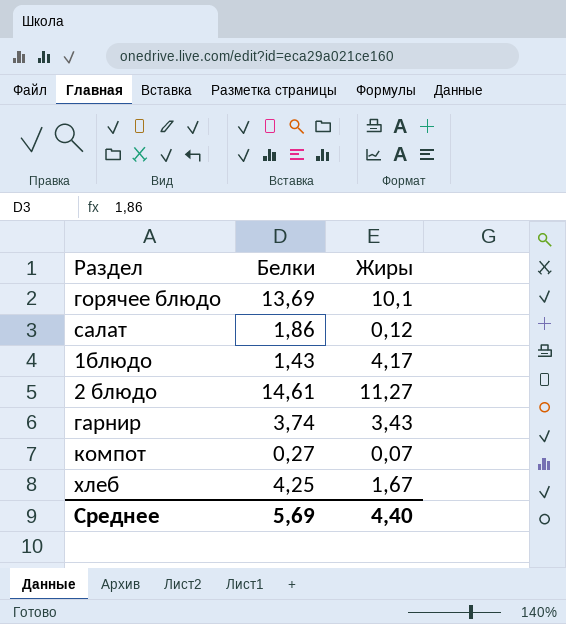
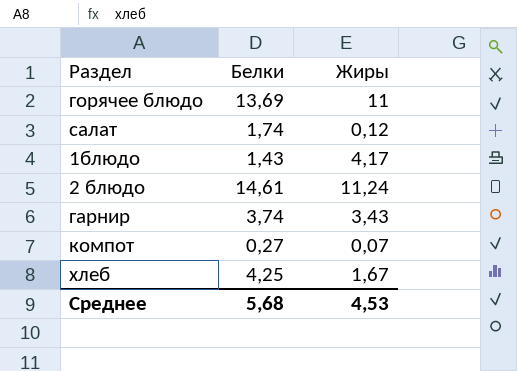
горячее блюдо | Жиры: 10,1 -> 11
салат | Белки: 1,86 -> 1,74
2 блюдо | Жиры: 11,27 -> 11,24
Среднее | Белки: 5,69 -> 5,68
Среднее | Жиры: 4,40 -> 4,53

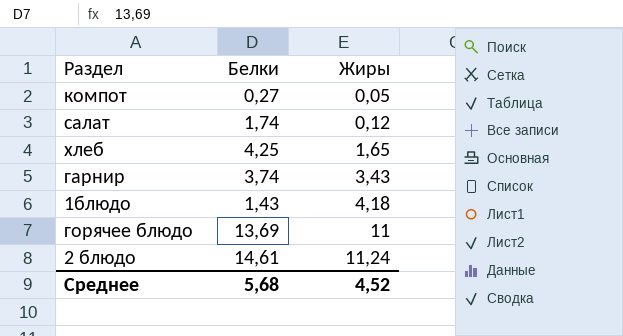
row order: none -> Жиры ascending
компот | Жиры: 0,07 -> 0,05
хлеб | Жиры: 1,67 -> 1,65
1блюдо | Жиры: 4,17 -> 4,18
Среднее | Жиры: 4,53 -> 4,52

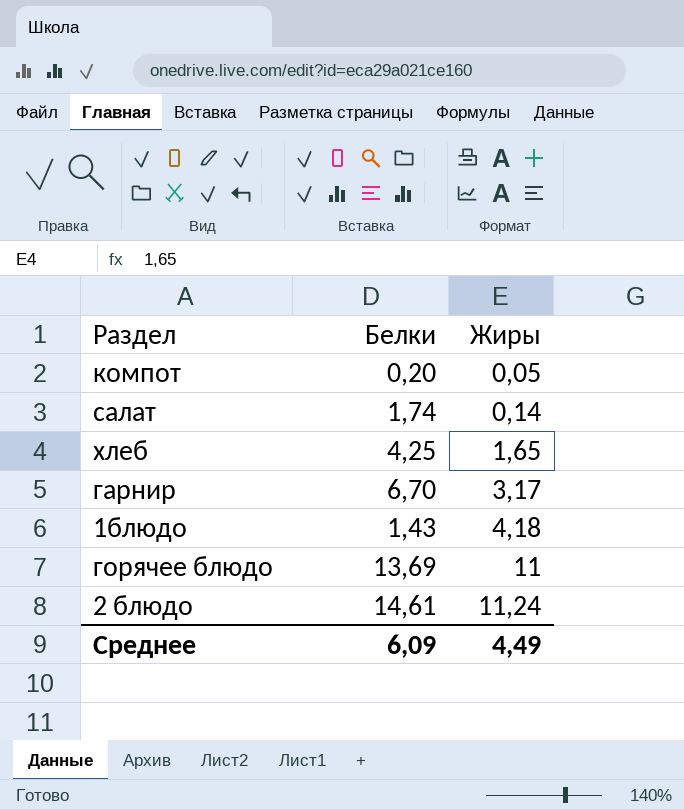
компот | Белки: 0,27 -> 0,20
салат | Жиры: 0,12 -> 0,14
гарнир | Белки: 3,74 -> 6,70
гарнир | Жиры: 3,43 -> 3,17
Среднее | Белки: 5,68 -> 6,09
Среднее | Жиры: 4,52 -> 4,49

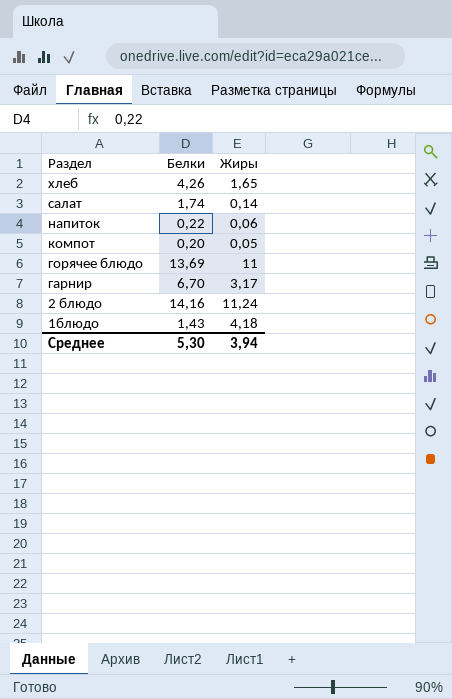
row order: Жиры ascending -> Раздел descending
хлеб | Белки: 4,25 -> 4,26
row напиток: none -> 0,22 | 0,06
2 блюдо | Белки: 14,61 -> 14,16
Среднее | Белки: 6,09 -> 5,30
Среднее | Жиры: 4,49 -> 3,94

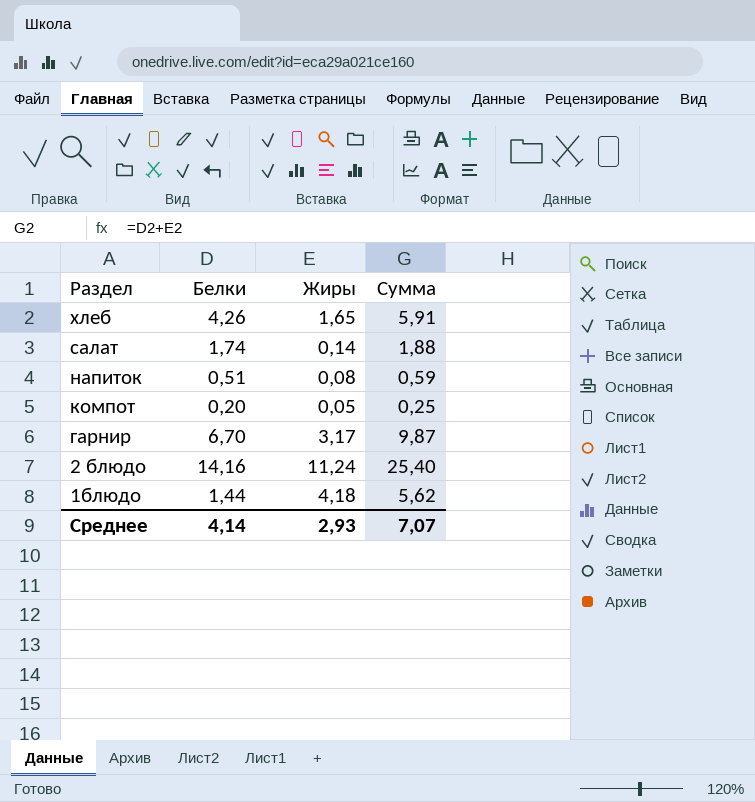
column Сумма | formula: none -> [Белки] + [Жиры]
row горячее блюдо: 13,69 | 11 -> none
напиток | Белки: 0,22 -> 0,51
напиток | Жиры: 0,06 -> 0,08
1блюдо | Белки: 1,43 -> 1,44
Среднее | Белки: 5,30 -> 4,14
Среднее | Жиры: 3,94 -> 2,93

